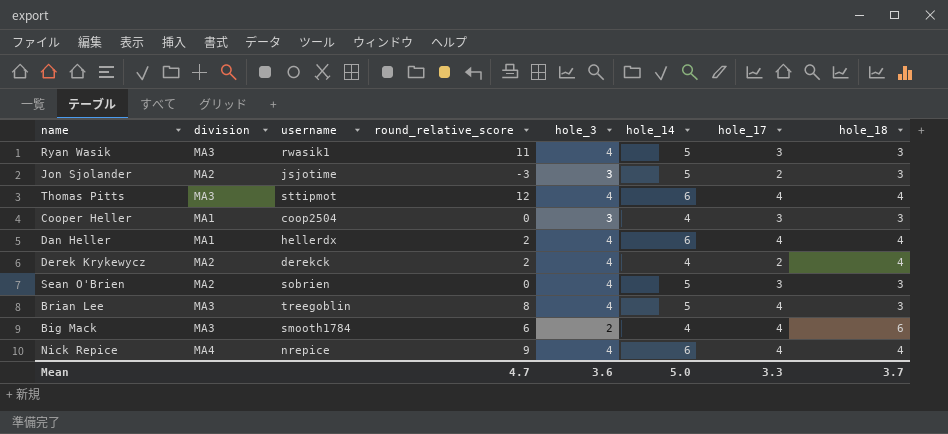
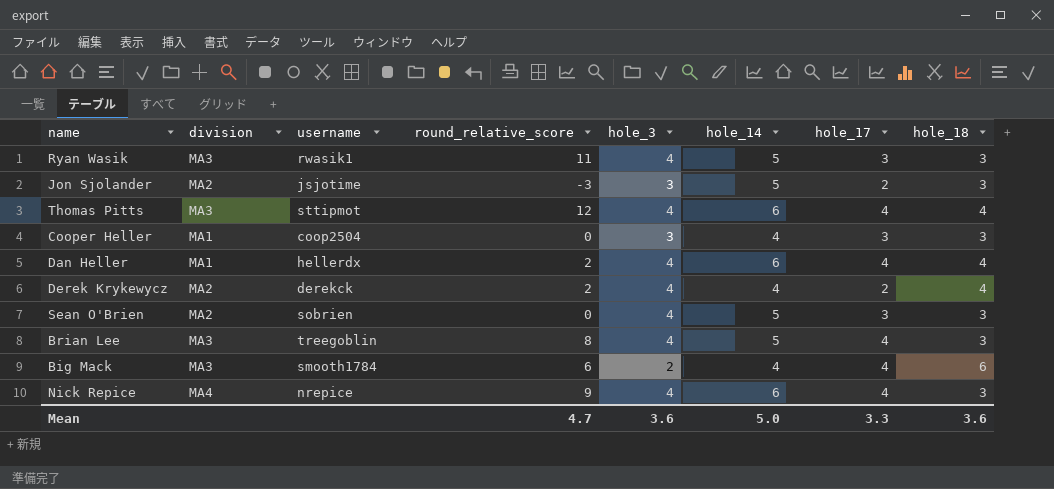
Nick Repice | hole_18: 4 -> 3
Mean | hole_18: 3.7 -> 3.6

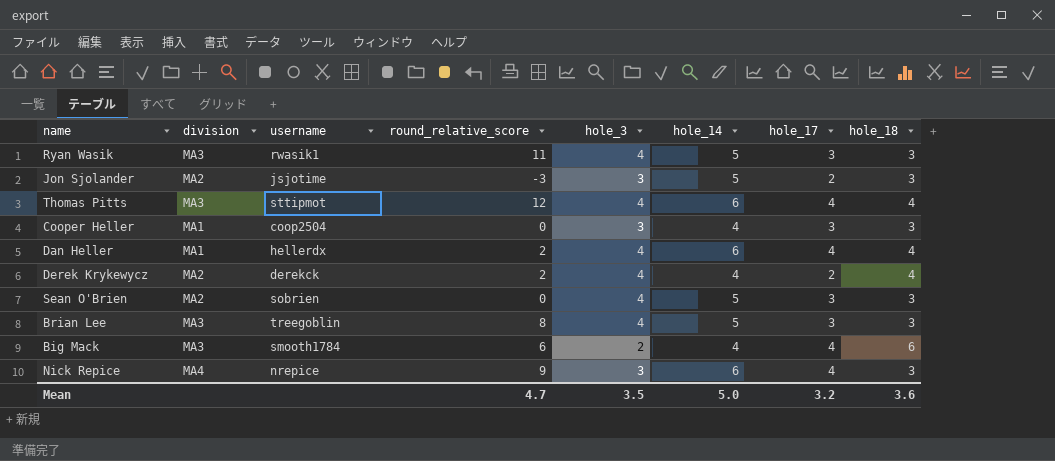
Brian Lee | hole_17: 4 -> 3
Nick Repice | hole_3: 4 -> 3
Mean | hole_3: 3.6 -> 3.5
Mean | hole_17: 3.3 -> 3.2

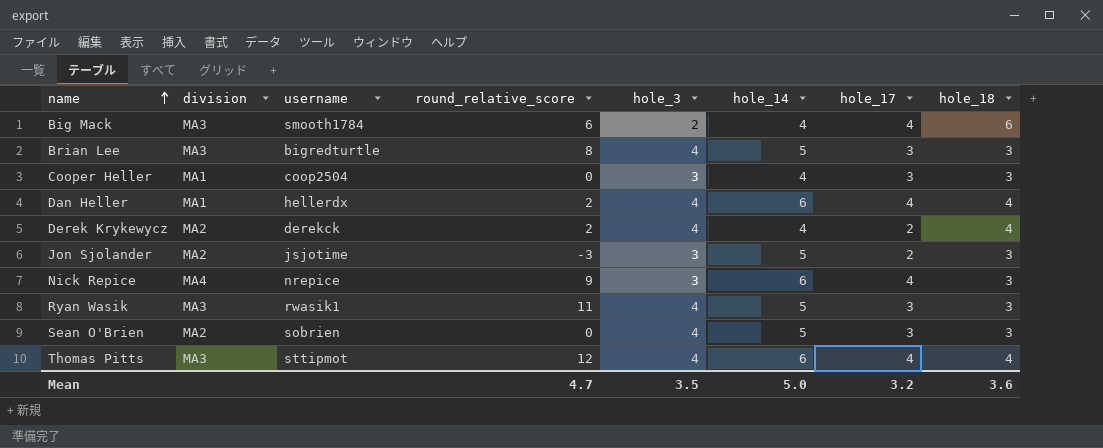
row order: none -> name ascending
Brian Lee | username: treegoblin -> bigredturtle

